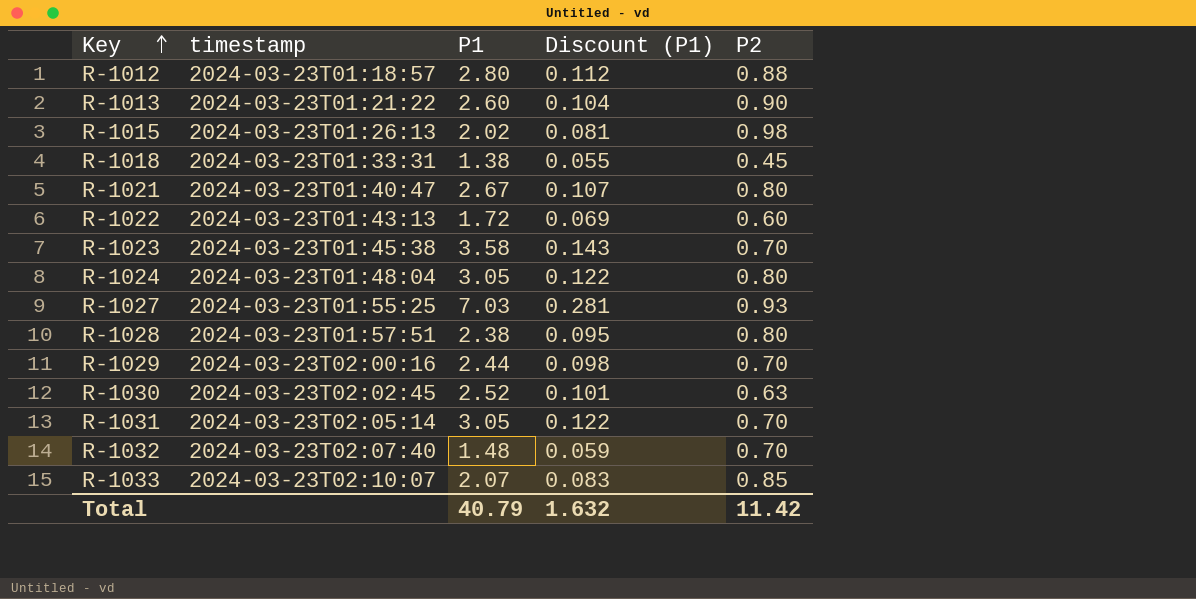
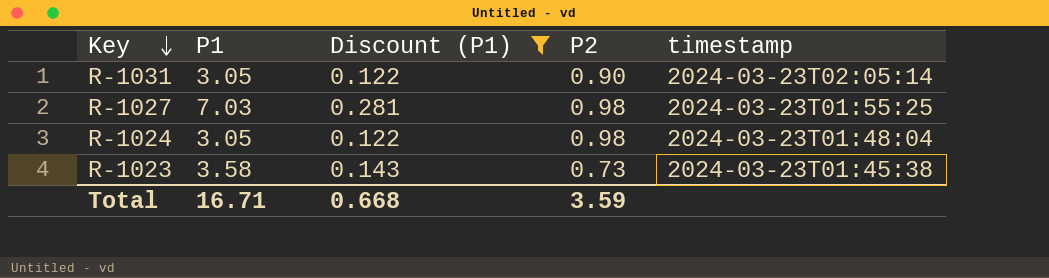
filter: none -> Discount (P1) >= 0.122
row order: Key ascending -> Key descending
column timestamp | position: 2 -> 5
R-1031 | P2: 0.70 -> 0.90
R-1027 | P2: 0.93 -> 0.98
R-1024 | P2: 0.80 -> 0.98
R-1023 | P2: 0.70 -> 0.73
Total | P1: 40.79 -> 16.71
Total | Discount (P1): 1.632 -> 0.668
Total | P2: 11.42 -> 3.59

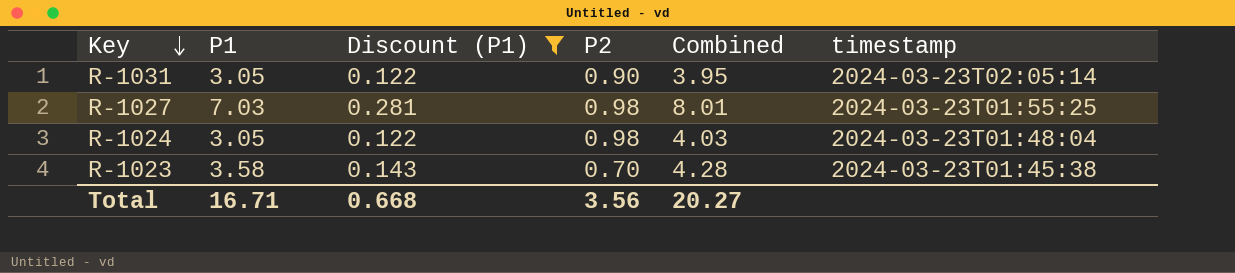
column Combined | formula: none -> [P1] + [P2]
R-1023 | P2: 0.73 -> 0.70
Total | P2: 3.59 -> 3.56

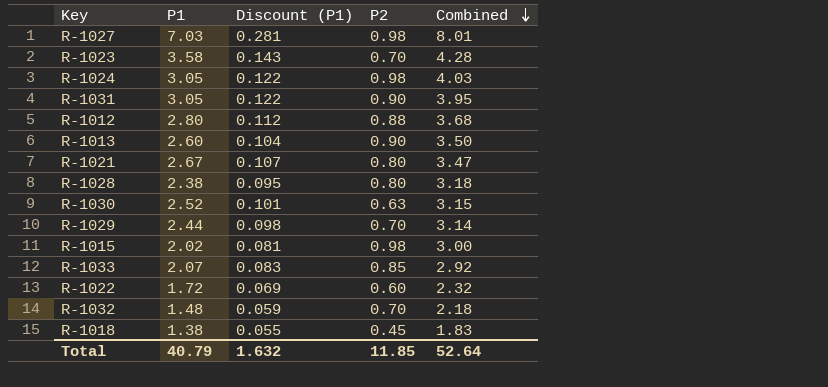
filter: Discount (P1) >= 0.122 -> none
row order: Key descending -> Combined descending
column timestamp | position: 6 -> none
Total | P1: 16.71 -> 40.79
Total | Discount (P1): 0.668 -> 1.632
Total | P2: 3.56 -> 11.85
Total | Combined: 20.27 -> 52.64

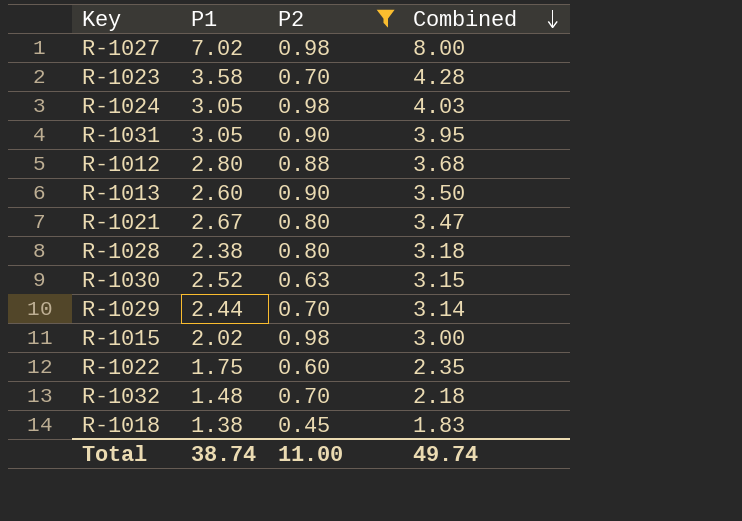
filter: none -> P2 != 0.85
column Discount (P1) | formula: [P1] * 0.04 -> none
R-1027 | P1: 7.03 -> 7.02
R-1027 | Combined: 8.01 -> 8.00
R-1022 | P1: 1.72 -> 1.75
R-1022 | Combined: 2.32 -> 2.35
Total | P1: 40.79 -> 38.74
Total | P2: 11.85 -> 11.00
Total | Combined: 52.64 -> 49.74

